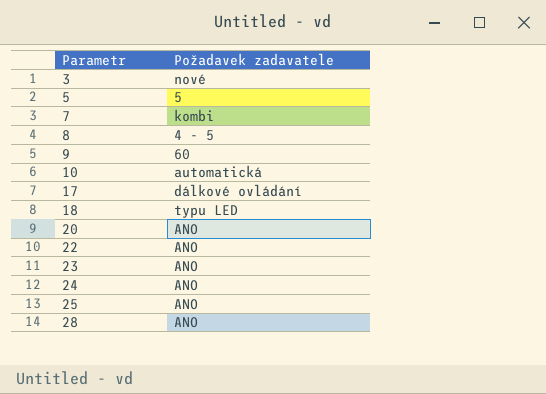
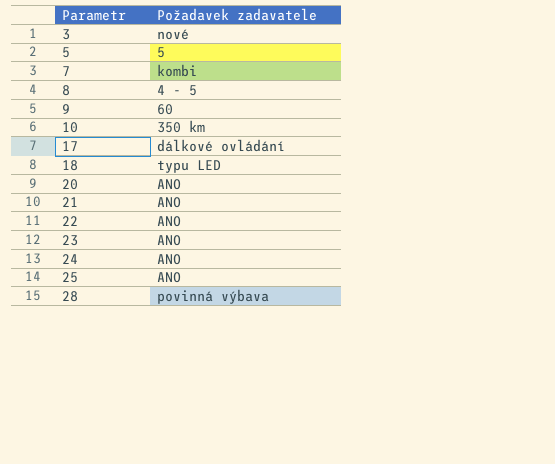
10 | Požadavek zadavatele: automatická -> 350 km
row 21: none -> ANO
28 | Požadavek zadavatele: ANO -> povinná výbava

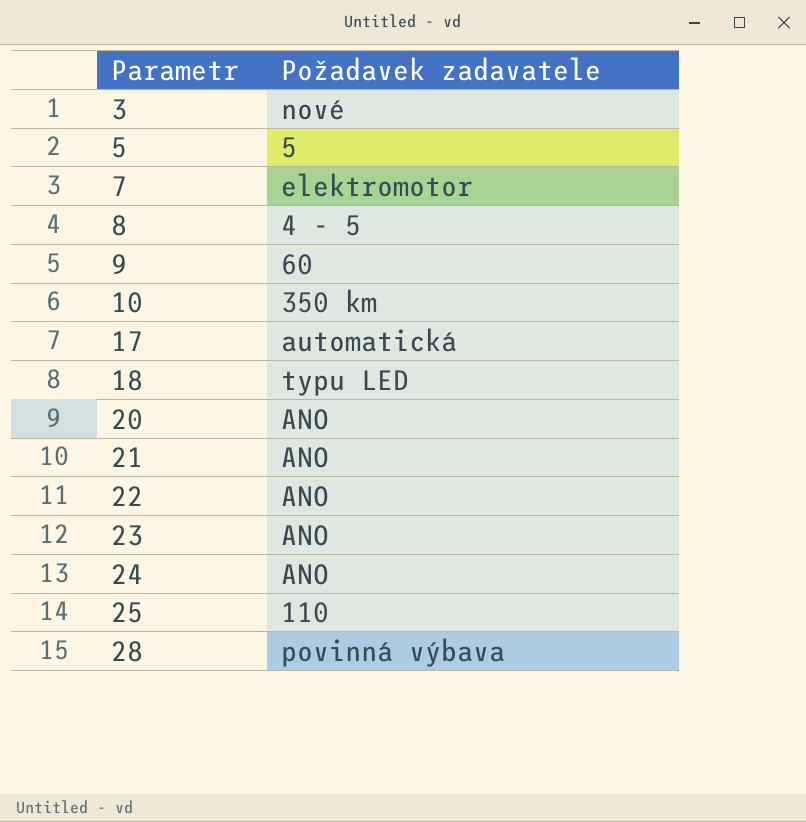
7 | Požadavek zadavatele: kombi -> elektromotor
17 | Požadavek zadavatele: dálkové ovládání -> automatická
25 | Požadavek zadavatele: ANO -> 110

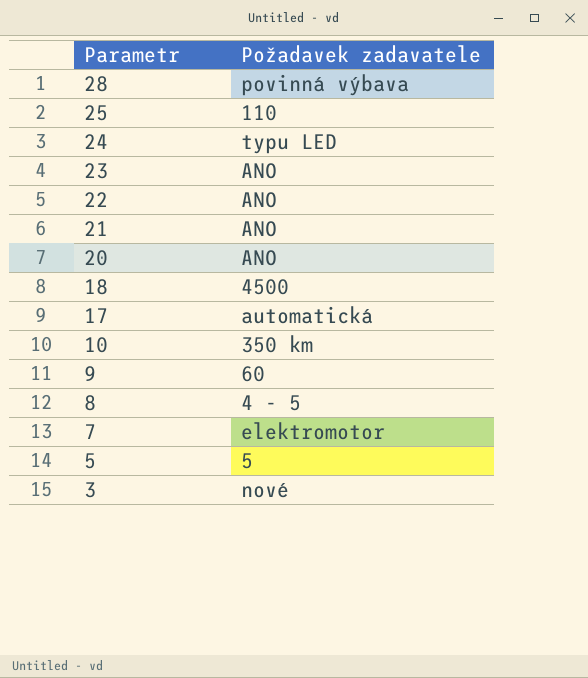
row order: Parametr ascending -> Parametr descending
24 | Požadavek zadavatele: ANO -> typu LED
18 | Požadavek zadavatele: typu LED -> 4500

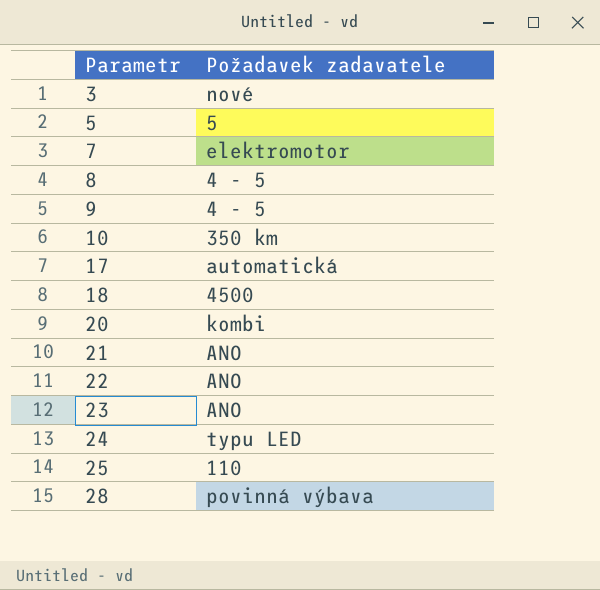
row order: Parametr descending -> Parametr ascending
9 | Požadavek zadavatele: 60 -> 4 - 5
20 | Požadavek zadavatele: ANO -> kombi

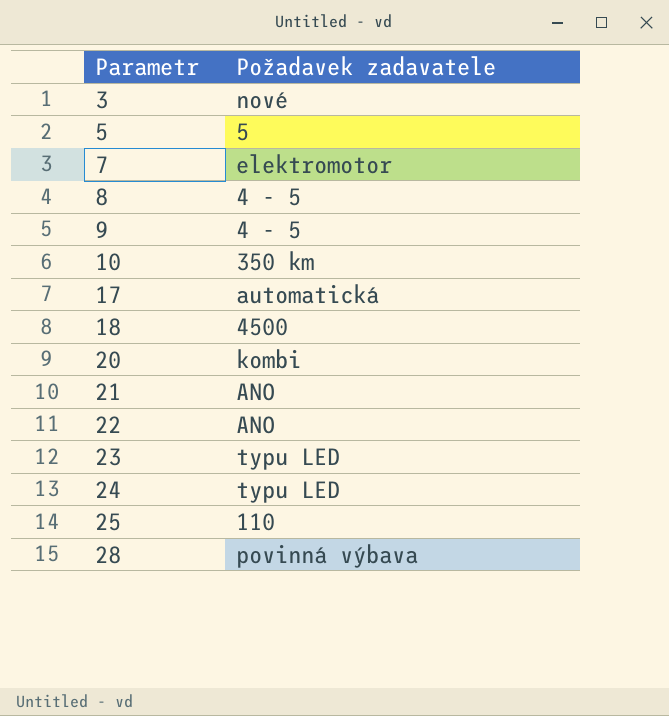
23 | Požadavek zadavatele: ANO -> typu LED

